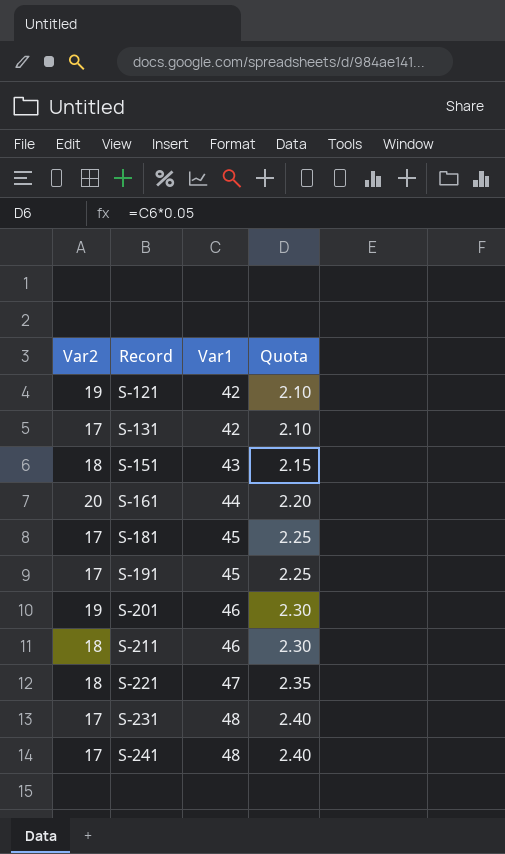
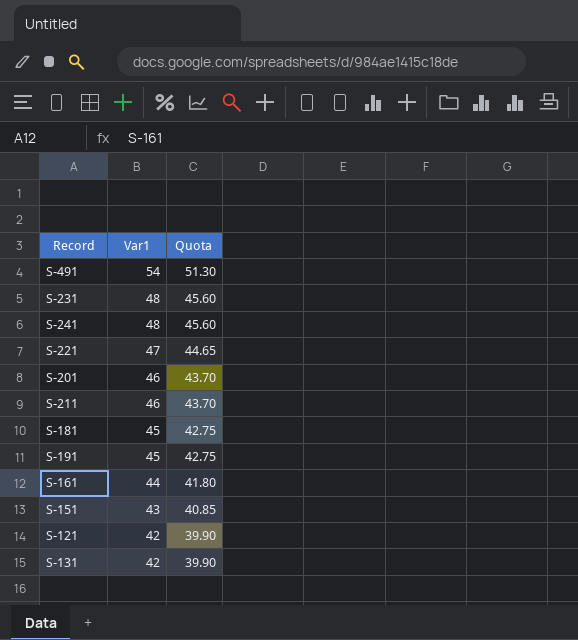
row order: Record ascending -> Var1 descending
column Var2 | position: 1 -> none
column Quota | formula: [Var1] * 0.05 -> [Var1] * 0.95
row S-491: none -> 54 | 51.30

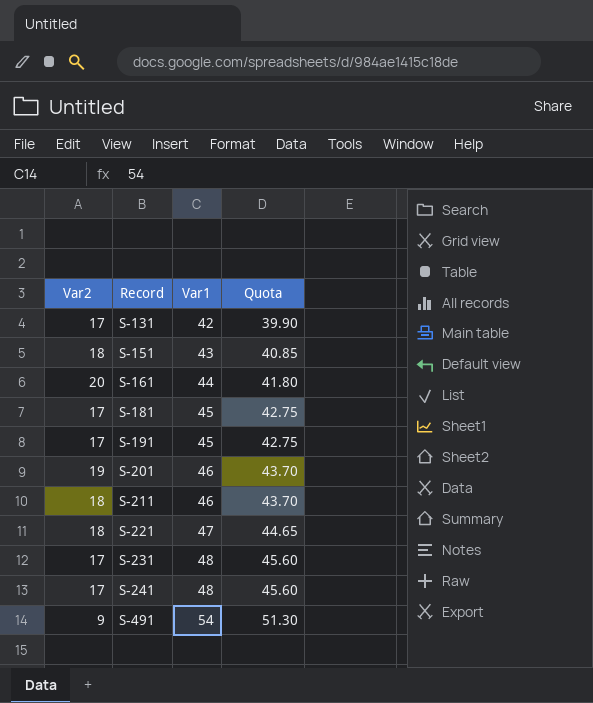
row order: Var1 descending -> Record ascending
column Var2 | position: none -> 1
row S-121: 42 | 39.90 -> none

